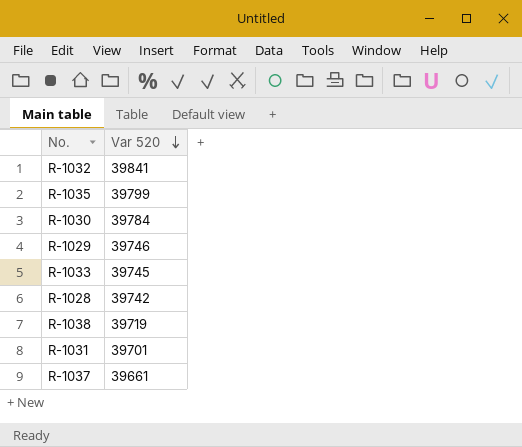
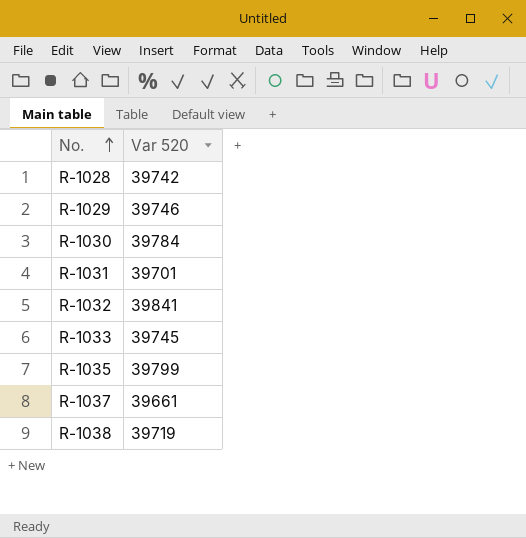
row order: Var 520 descending -> No. ascending

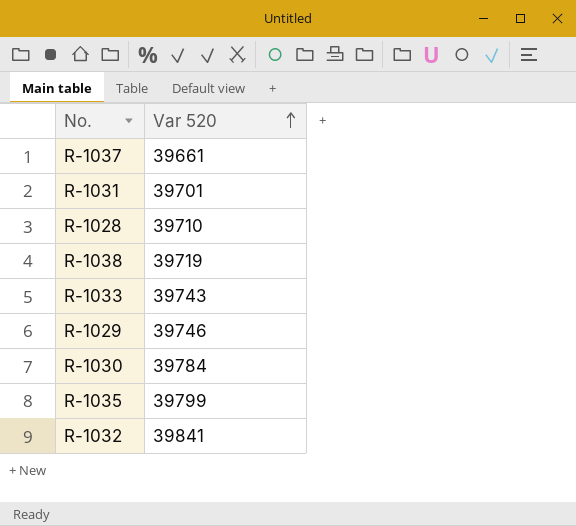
row order: No. ascending -> Var 520 ascending
R-1028 | Var 520: 39742 -> 39710
R-1033 | Var 520: 39745 -> 39743

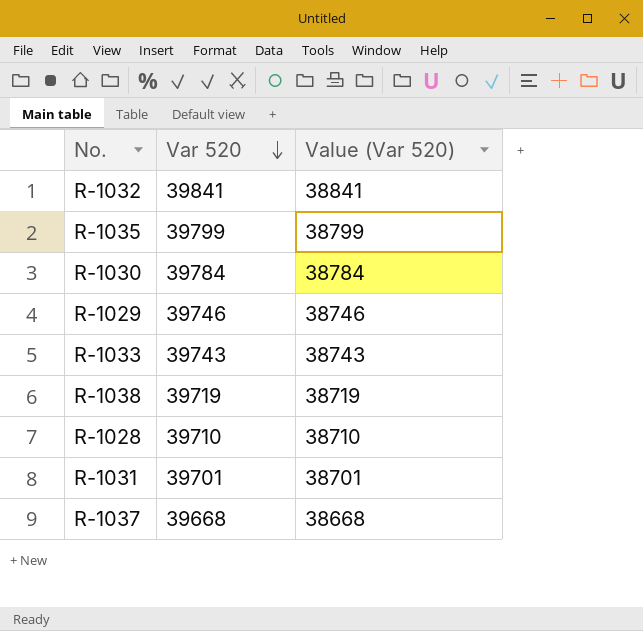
row order: Var 520 ascending -> Var 520 descending
column Value (Var 520) | formula: none -> [Var 520] - 1000
R-1037 | Var 520: 39661 -> 39668

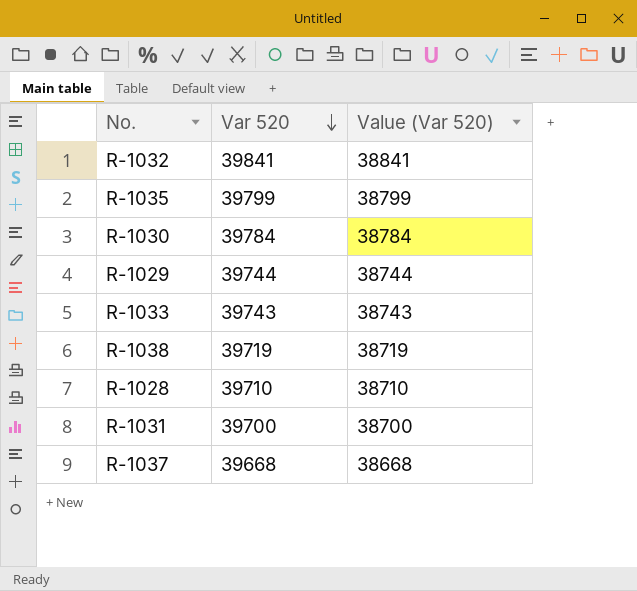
R-1029 | Var 520: 39746 -> 39744
R-1029 | Value (Var 520): 38746 -> 38744
R-1031 | Var 520: 39701 -> 39700
R-1031 | Value (Var 520): 38701 -> 38700

